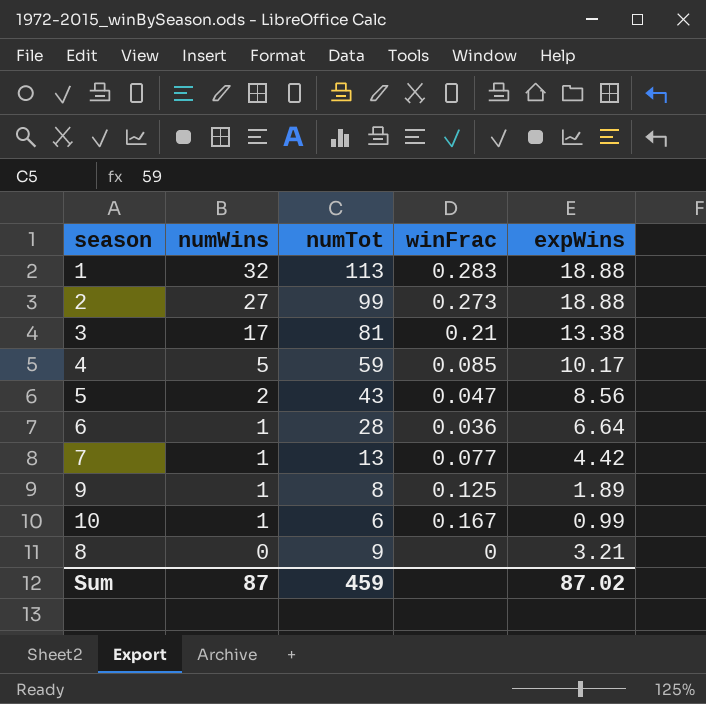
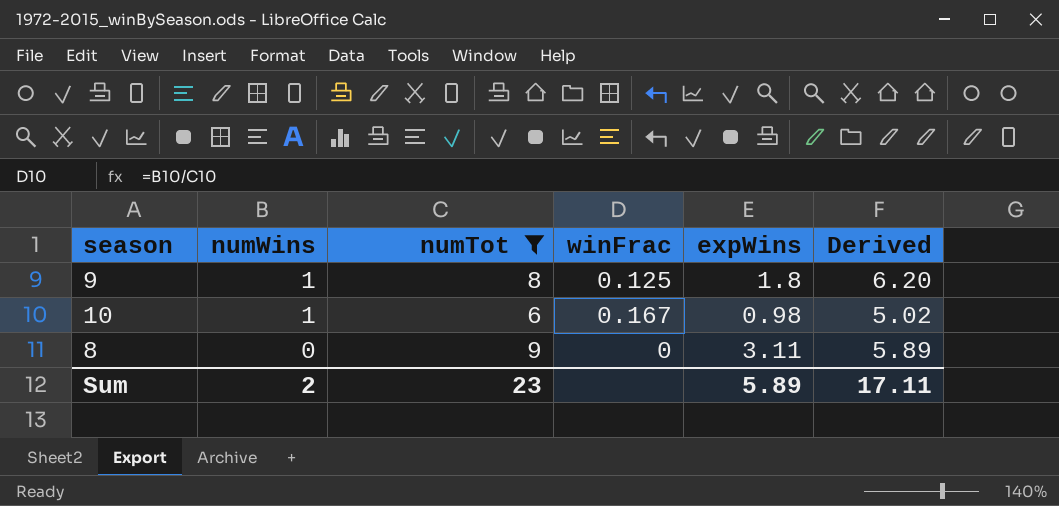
filter: none -> numTot <= 9
column Derived | formula: none -> [numTot] - [expWins]
9 | expWins: 1.89 -> 1.8
10 | expWins: 0.99 -> 0.98
8 | expWins: 3.21 -> 3.11
Sum | numWins: 87 -> 2
Sum | numTot: 459 -> 23
Sum | expWins: 87.02 -> 5.89

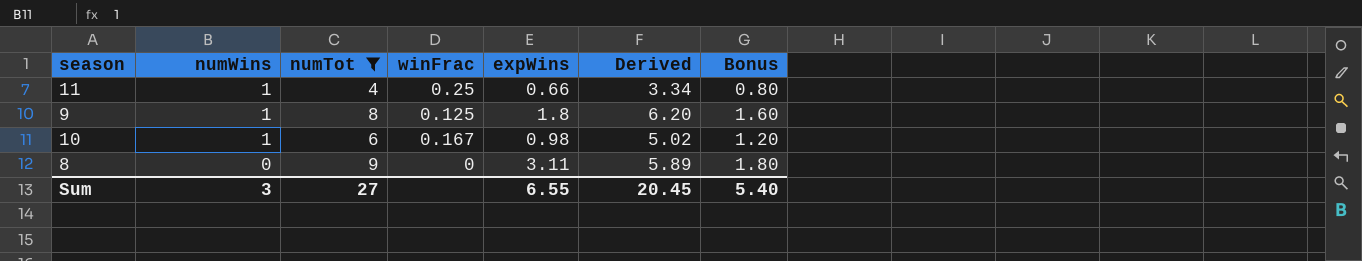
column Bonus | formula: none -> [numTot] * 0.2
row 11: none -> 1 | 4 | 0.25 | 0.66 | 3.34 | 0.80
Sum | numWins: 2 -> 3
Sum | numTot: 23 -> 27
Sum | expWins: 5.89 -> 6.55
Sum | Derived: 17.11 -> 20.45

